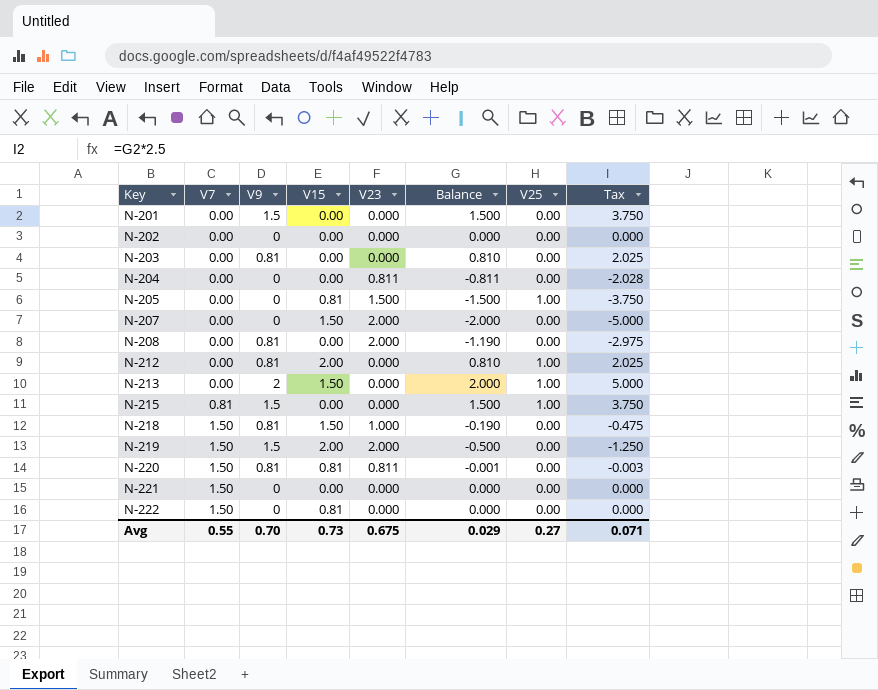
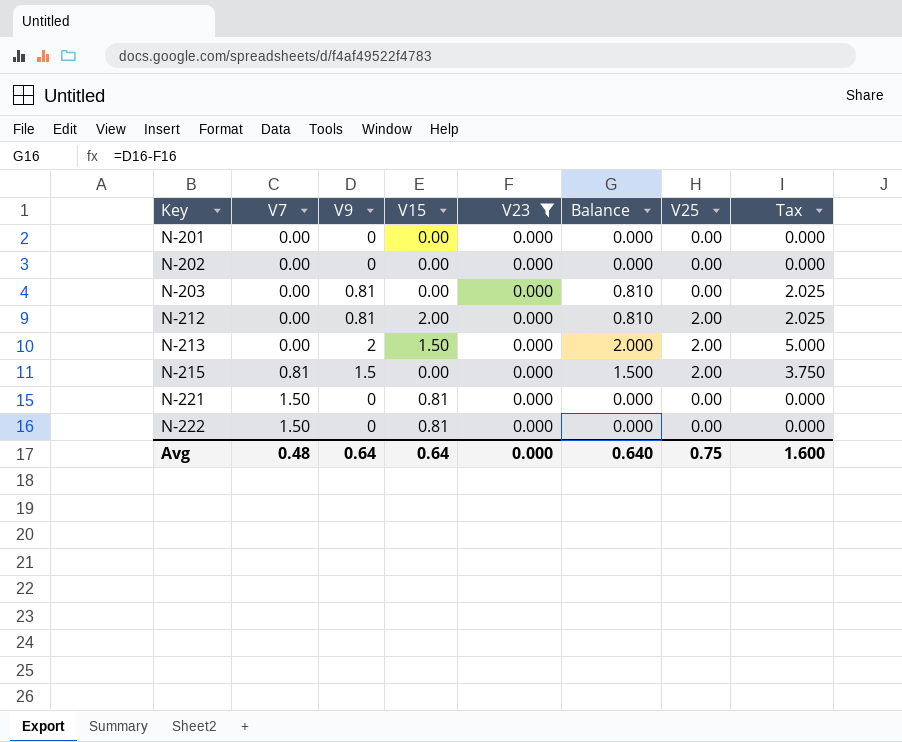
filter: none -> V23 = 0.000
N-201 | V9: 1.5 -> 0
N-201 | Balance: 1.500 -> 0.000
N-201 | Tax: 3.750 -> 0.000
N-212 | V25: 1.00 -> 2.00
N-213 | V25: 1.00 -> 2.00
N-215 | V25: 1.00 -> 2.00
N-221 | V15: 0.00 -> 0.81
Avg | V7: 0.55 -> 0.48
Avg | V9: 0.70 -> 0.64
Avg | V15: 0.73 -> 0.64
Avg | V23: 0.675 -> 0.000
Avg | Balance: 0.029 -> 0.640
Avg | V25: 0.27 -> 0.75
Avg | Tax: 0.071 -> 1.600

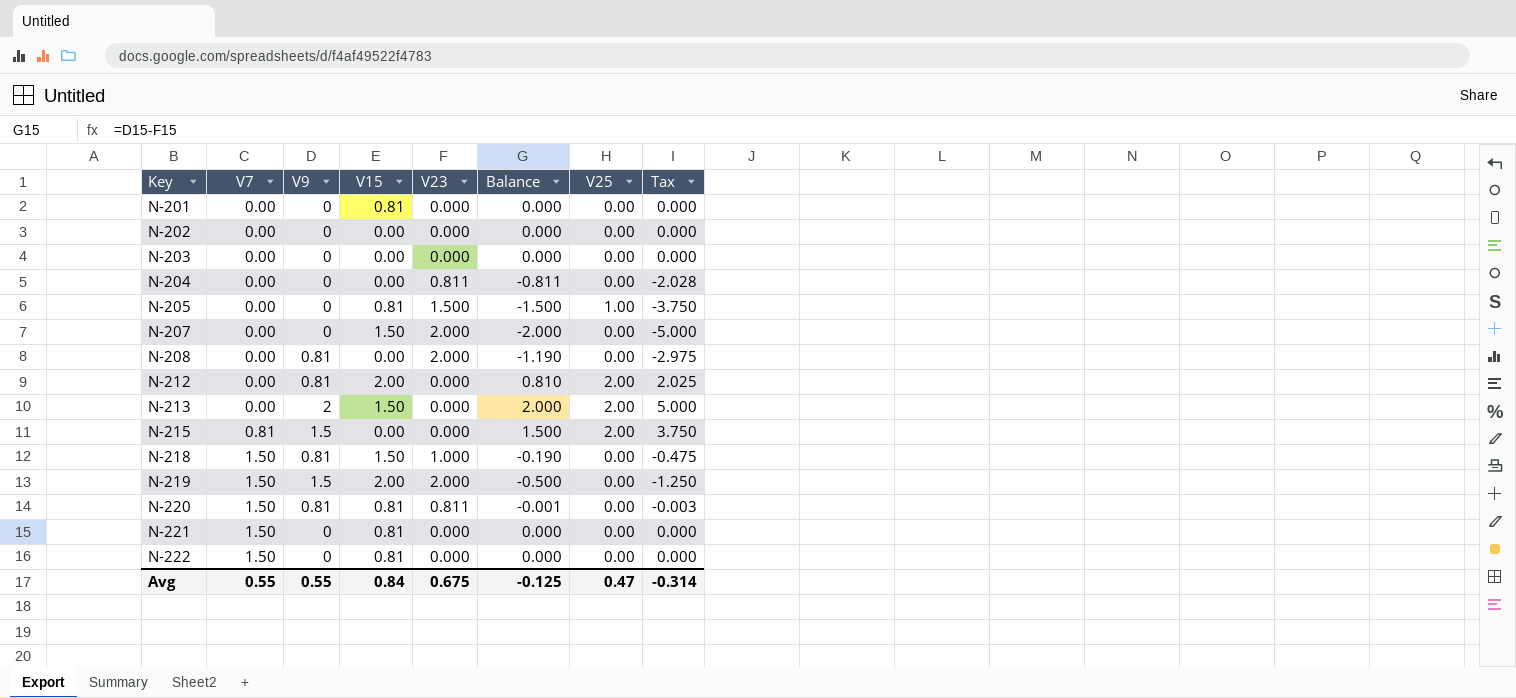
filter: V23 = 0.000 -> none
N-201 | V15: 0.00 -> 0.81
N-203 | V9: 0.81 -> 0
N-203 | Balance: 0.810 -> 0.000
N-203 | Tax: 2.025 -> 0.000
Avg | V7: 0.48 -> 0.55
Avg | V9: 0.64 -> 0.55
Avg | V15: 0.64 -> 0.84
Avg | V23: 0.000 -> 0.675
Avg | Balance: 0.640 -> -0.125
Avg | V25: 0.75 -> 0.47
Avg | Tax: 1.600 -> -0.314

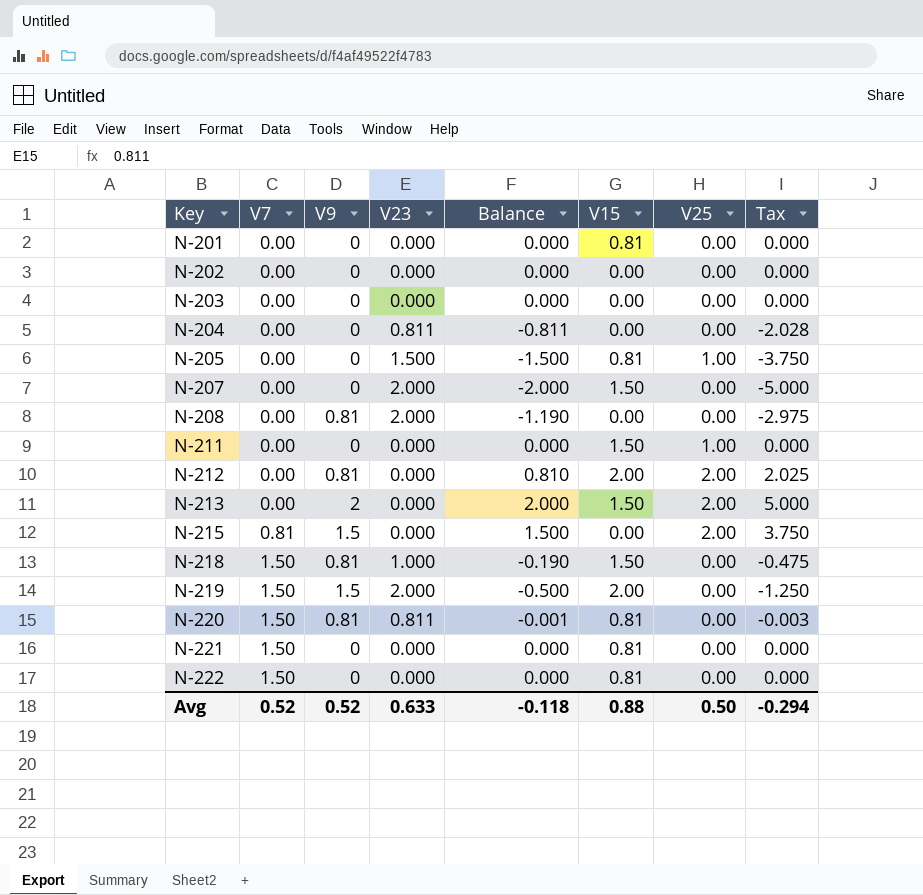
column V15 | position: 4 -> 6
row N-211: none -> 0.00 | 0 | 0.000 | 0.000 | 1.50 | 1.00 | 0.000
Avg | V7: 0.55 -> 0.52
Avg | V9: 0.55 -> 0.52
Avg | V23: 0.675 -> 0.633
Avg | Balance: -0.125 -> -0.118
Avg | V15: 0.84 -> 0.88
Avg | V25: 0.47 -> 0.50
Avg | Tax: -0.314 -> -0.294

